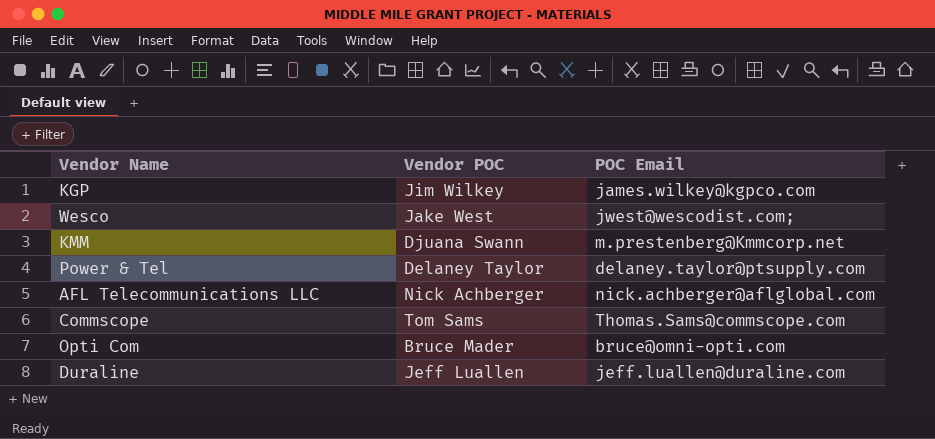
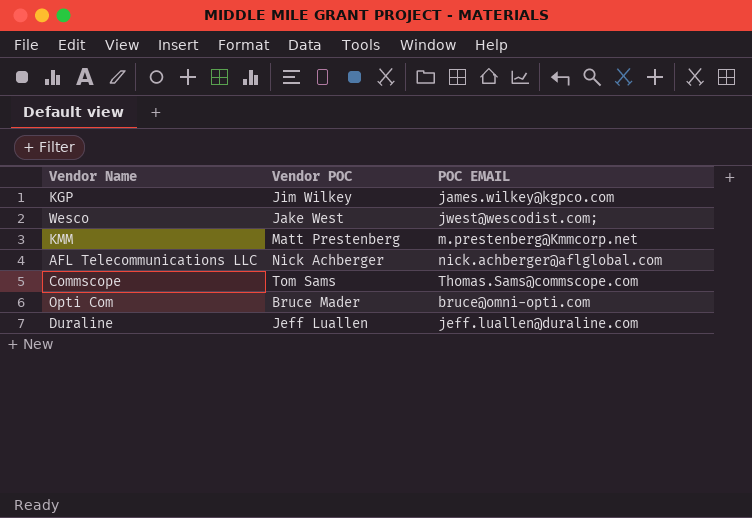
column name: POC Email -> POC EMAIL
row Power & Tel: Delaney Taylor | delaney.taylor@ptsupply.com -> none
KMM | Vendor POC: Djuana Swann -> Matt Prestenberg

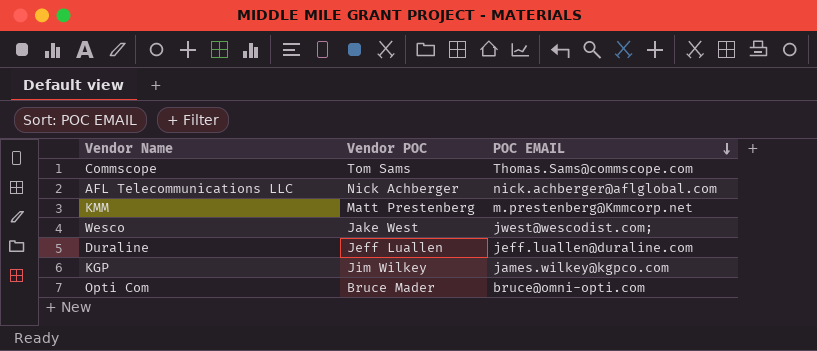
row order: none -> POC EMAIL descending

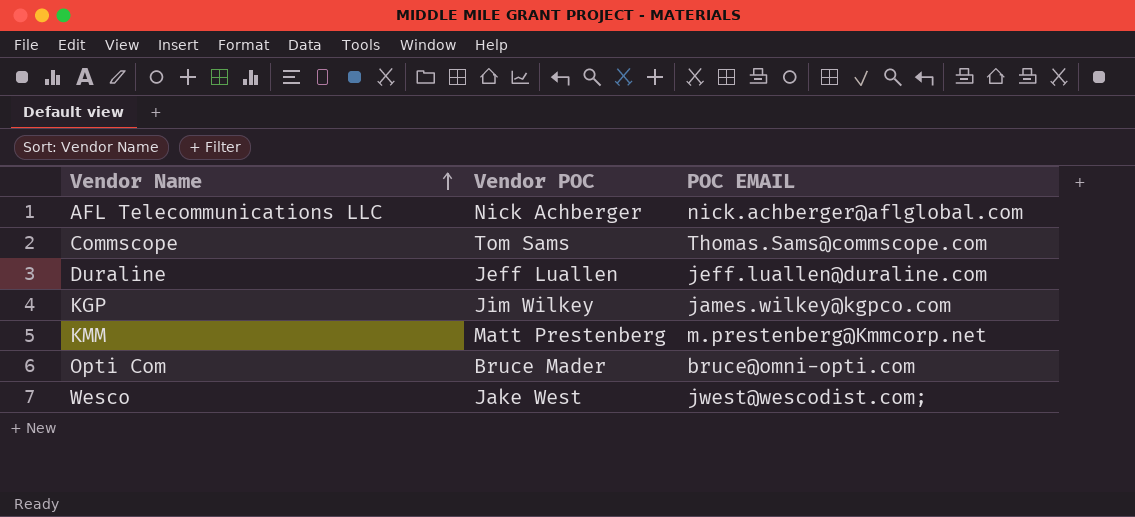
row order: POC EMAIL descending -> Vendor Name ascending

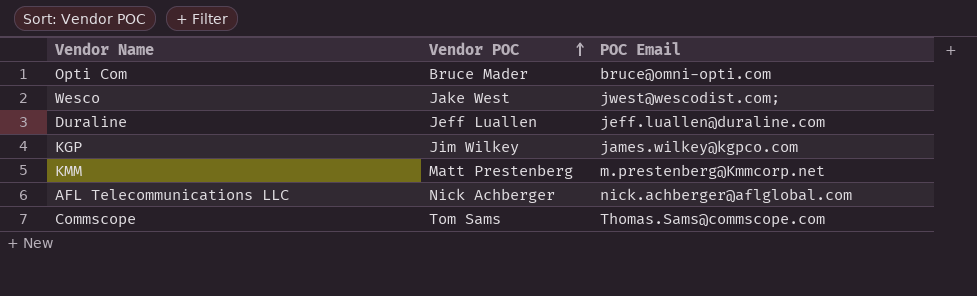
row order: Vendor Name ascending -> Vendor POC ascending
column name: POC EMAIL -> POC Email

